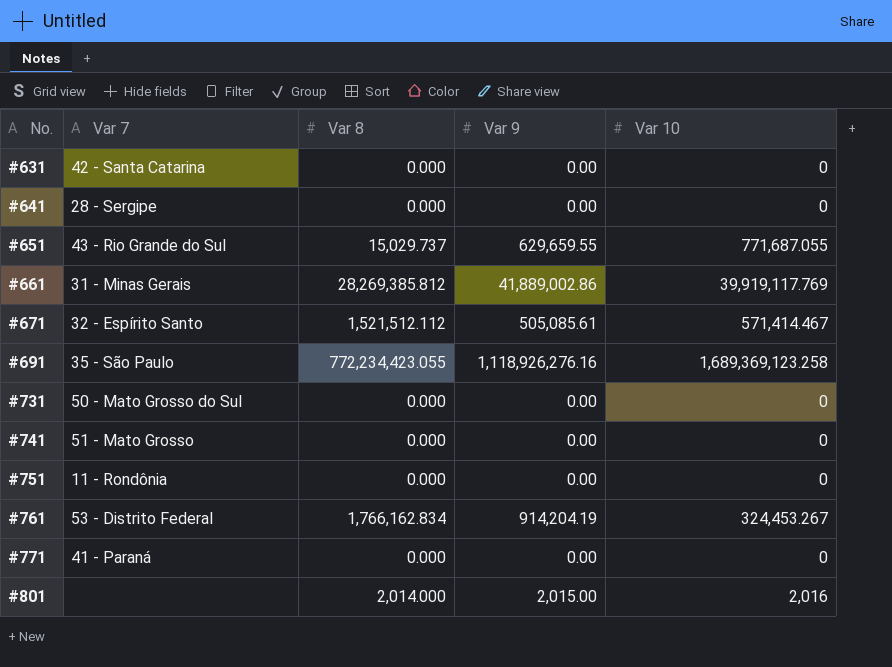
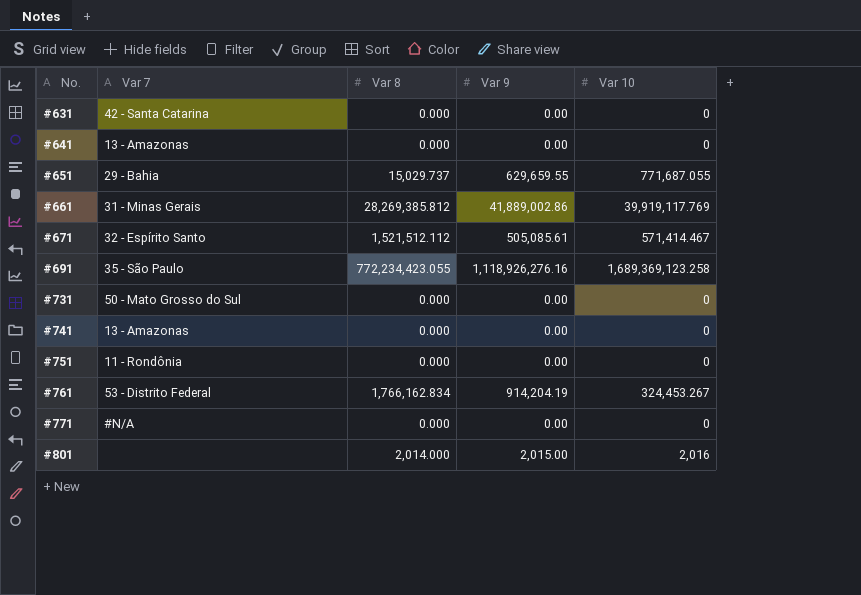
#641 | Var 7: 28 - Sergipe -> 13 - Amazonas
#651 | Var 7: 43 - Rio Grande do Sul -> 29 - Bahia
#741 | Var 7: 51 - Mato Grosso -> 13 - Amazonas
#771 | Var 7: 41 - Paraná -> #N/A

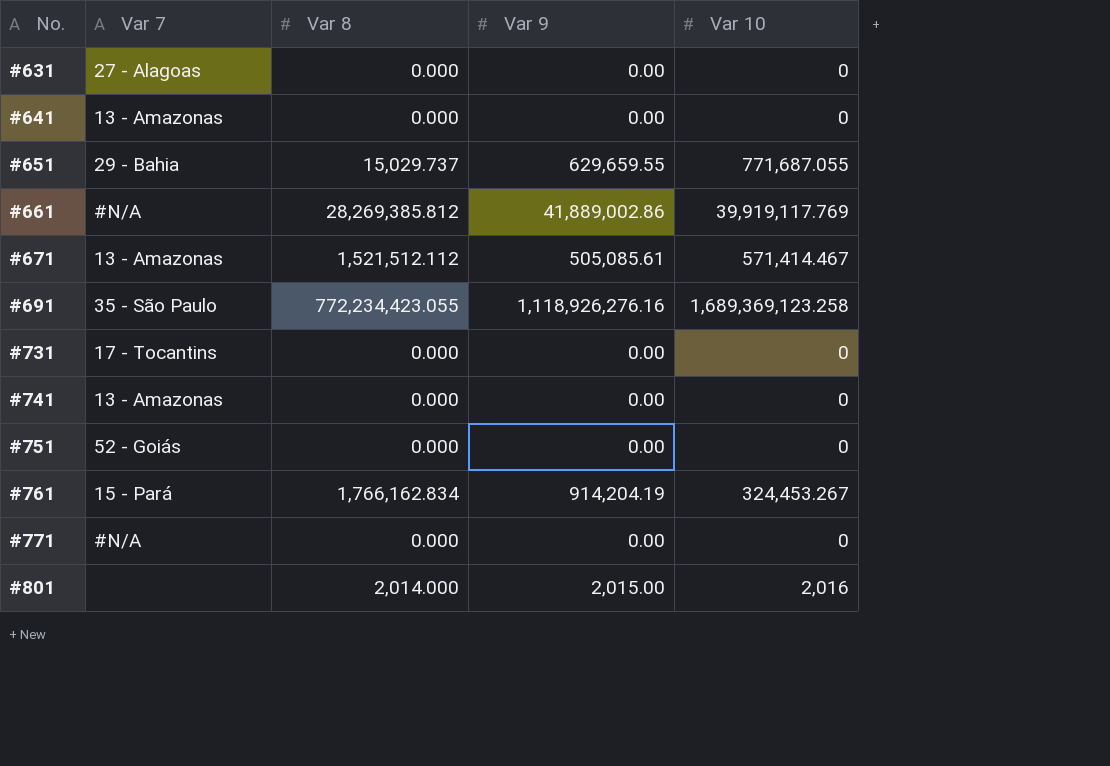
#631 | Var 7: 42 - Santa Catarina -> 27 - Alagoas
#661 | Var 7: 31 - Minas Gerais -> #N/A
#671 | Var 7: 32 - Espírito Santo -> 13 - Amazonas
#731 | Var 7: 50 - Mato Grosso do Sul -> 17 - Tocantins
#751 | Var 7: 11 - Rondônia -> 52 - Goiás
#761 | Var 7: 53 - Distrito Federal -> 15 - Pará

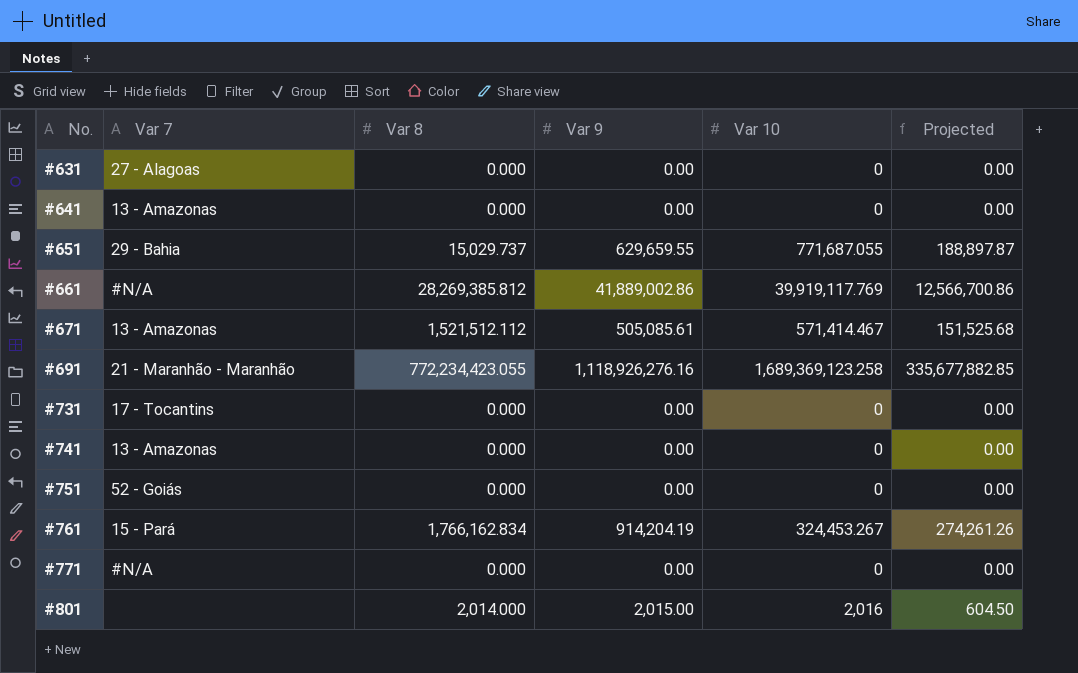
column Projected | formula: none -> [Var 9] * 0.3
#691 | Var 7: 35 - São Paulo -> 21 - Maranhão - Maranhão

